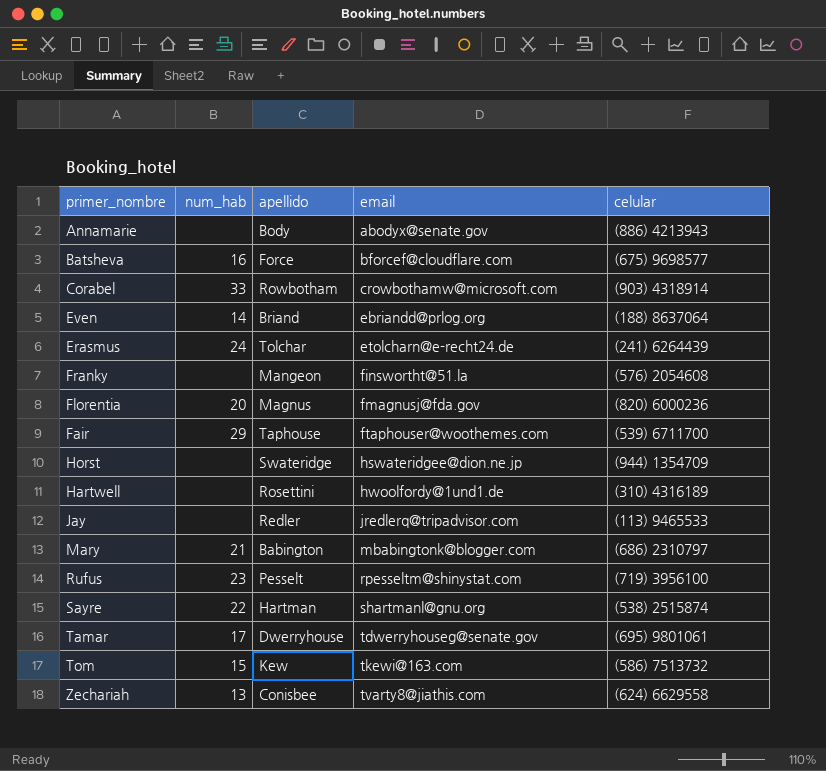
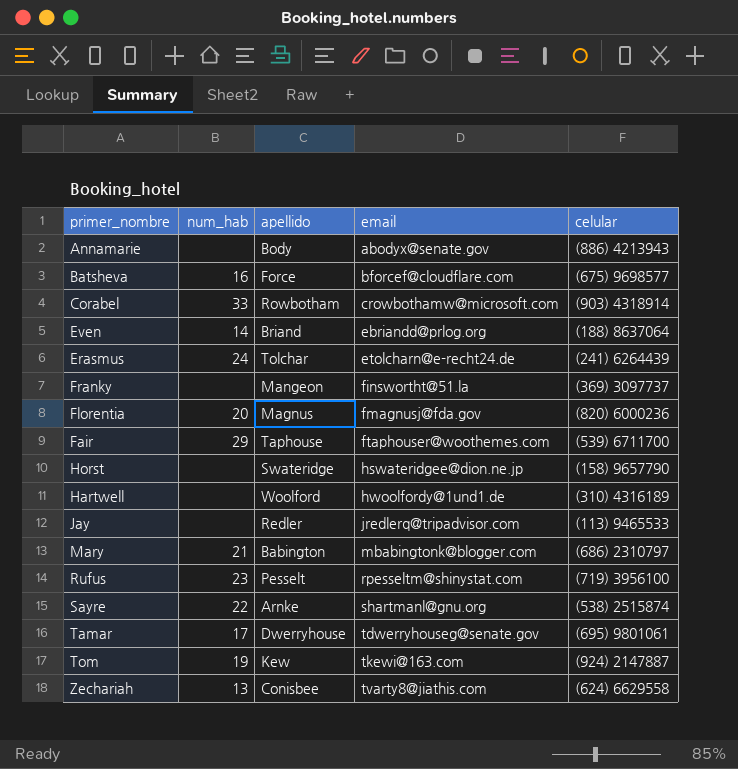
Franky | celular: (576) 2054608 -> (369) 3097737
Horst | celular: (944) 1354709 -> (158) 9657790
Hartwell | apellido: Rosettini -> Woolford
Sayre | apellido: Hartman -> Arnke
Tom | num_hab: 15 -> 19
Tom | celular: (586) 7513732 -> (924) 2147887

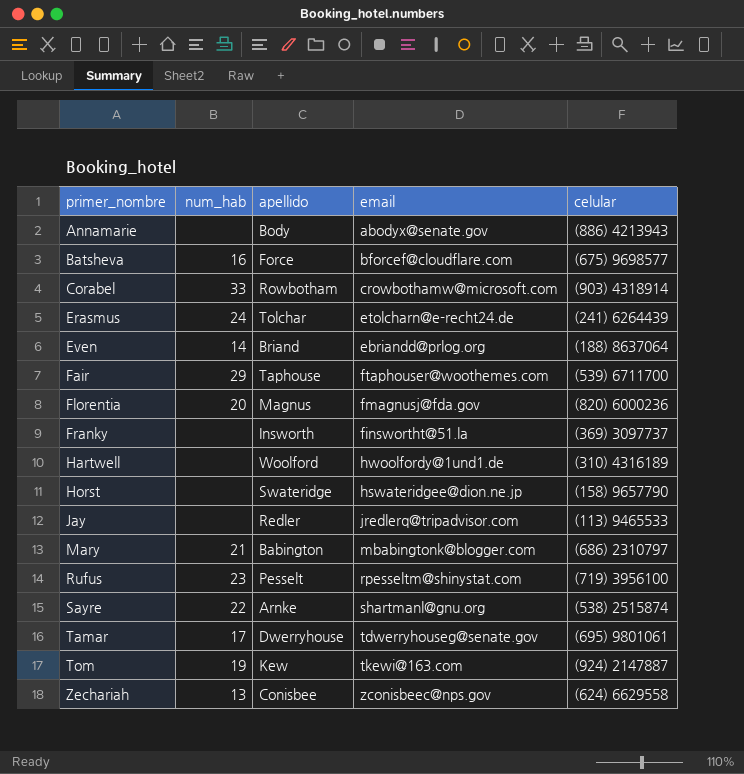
row order: email ascending -> primer_nombre ascending
Franky | apellido: Mangeon -> Insworth
Zechariah | email: tvarty8@jiathis.com -> zconisbeec@nps.gov

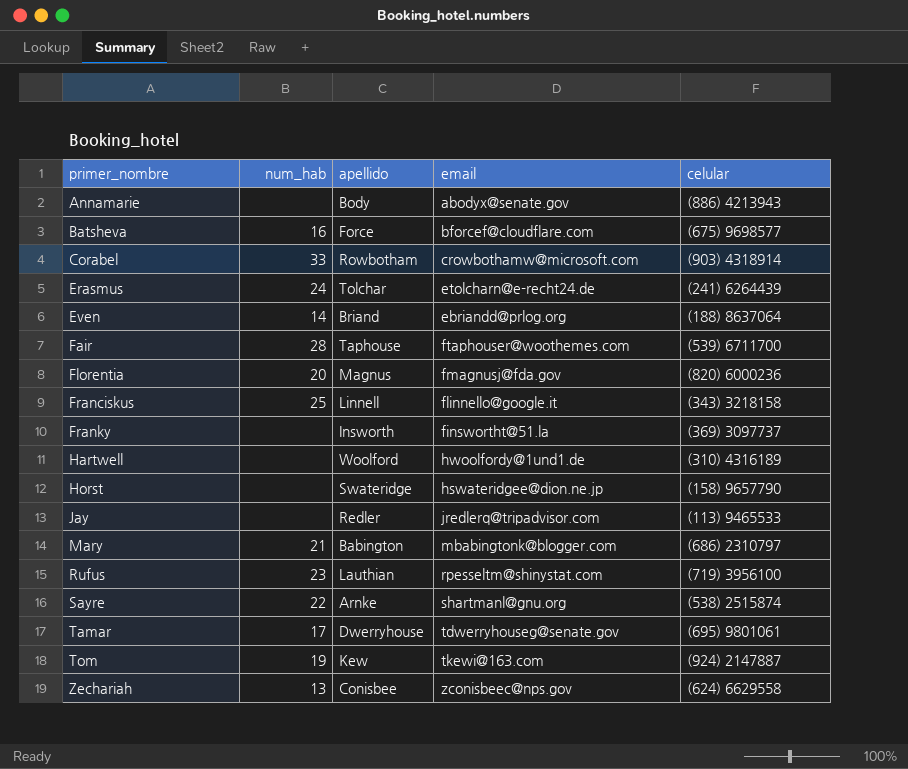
Fair | num_hab: 29 -> 28
row Franciskus: none -> 25 | Linnell | flinnello@google.it | (343) 3218158
Rufus | apellido: Pesselt -> Lauthian

